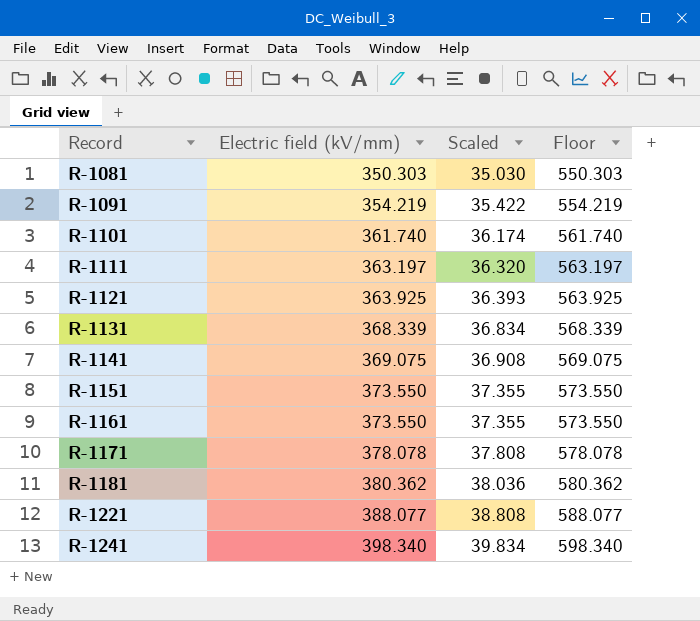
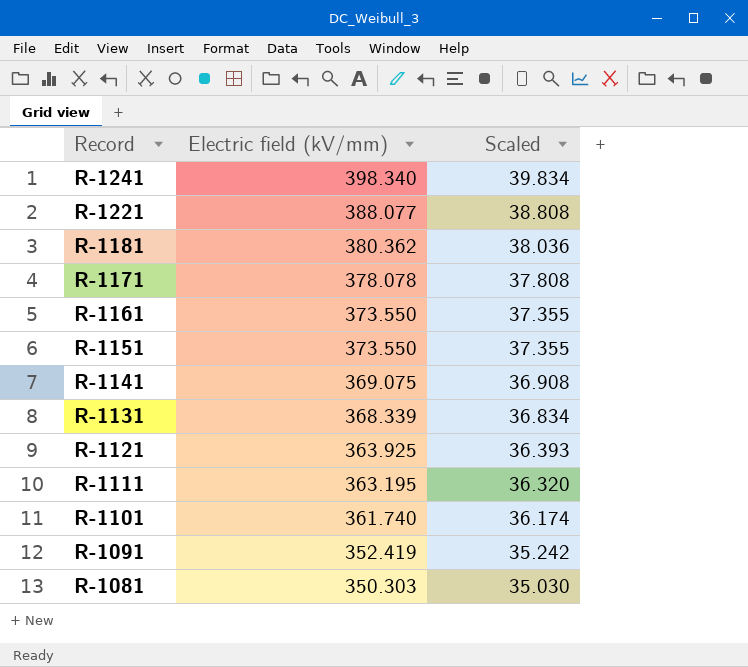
row order: Record ascending -> Record descending
column Floor | formula: [Electric field (kV/mm)] + 200 -> none
R-1111 | Electric field (kV/mm): 363.197 -> 363.195
R-1091 | Electric field (kV/mm): 354.219 -> 352.419
R-1091 | Scaled: 35.422 -> 35.242

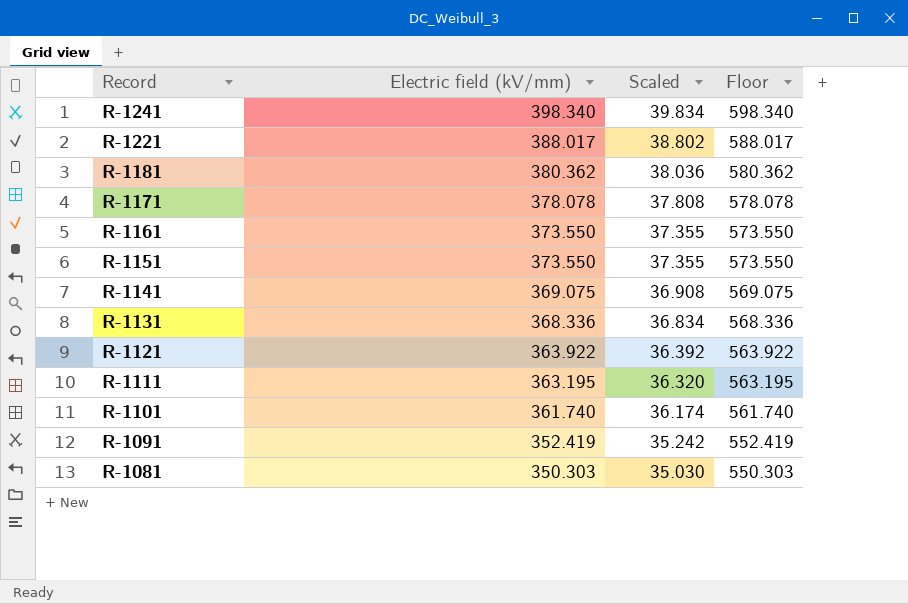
column Floor | formula: none -> [Electric field (kV/mm)] + 200
R-1221 | Electric field (kV/mm): 388.077 -> 388.017
R-1221 | Scaled: 38.808 -> 38.802
R-1131 | Electric field (kV/mm): 368.339 -> 368.336
R-1121 | Electric field (kV/mm): 363.925 -> 363.922
R-1121 | Scaled: 36.393 -> 36.392

